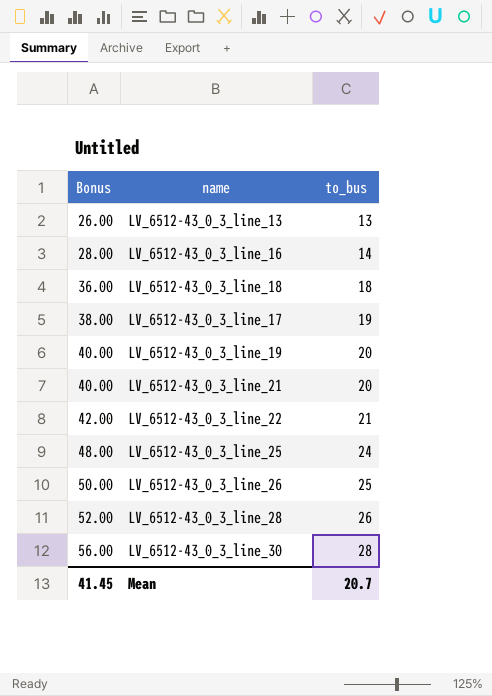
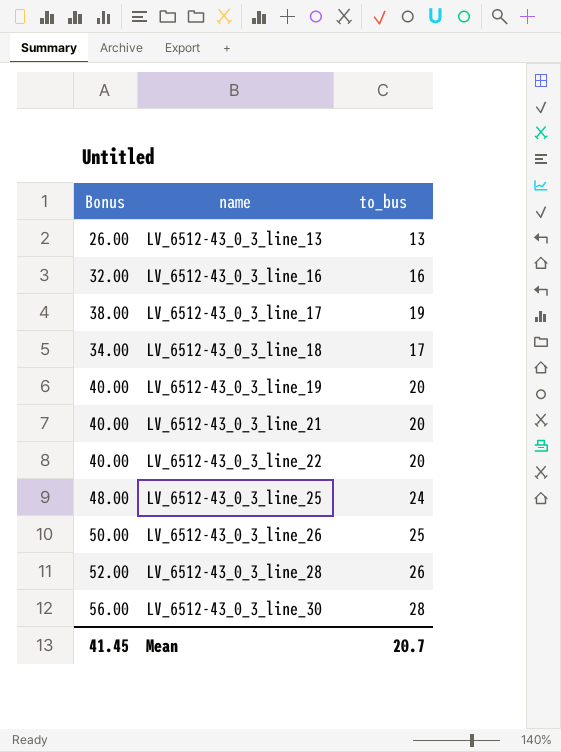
row order: Bonus ascending -> name ascending
LV_6512-43_0_3_line_16 | Bonus: 28.00 -> 32.00
LV_6512-43_0_3_line_16 | to_bus: 14 -> 16
LV_6512-43_0_3_line_18 | Bonus: 36.00 -> 34.00
LV_6512-43_0_3_line_18 | to_bus: 18 -> 17
LV_6512-43_0_3_line_22 | Bonus: 42.00 -> 40.00
LV_6512-43_0_3_line_22 | to_bus: 21 -> 20

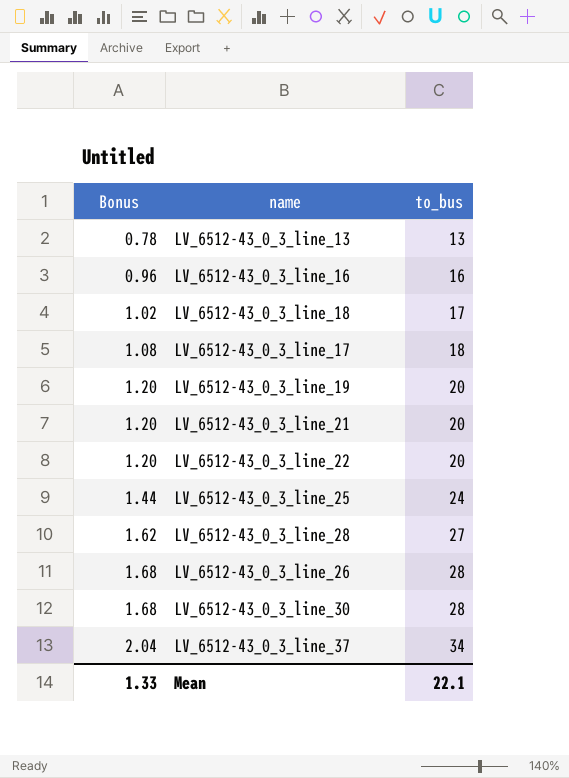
row order: name ascending -> Bonus ascending
column Bonus | formula: [to_bus] * 2 -> [to_bus] * 0.06
LV_6512-43_0_3_line_17 | to_bus: 19 -> 18
LV_6512-43_0_3_line_28 | to_bus: 26 -> 27
LV_6512-43_0_3_line_26 | to_bus: 25 -> 28
row LV_6512-43_0_3_line_37: none -> 2.04 | 34
Mean | Bonus: 41.45 -> 1.33
Mean | to_bus: 20.7 -> 22.1

